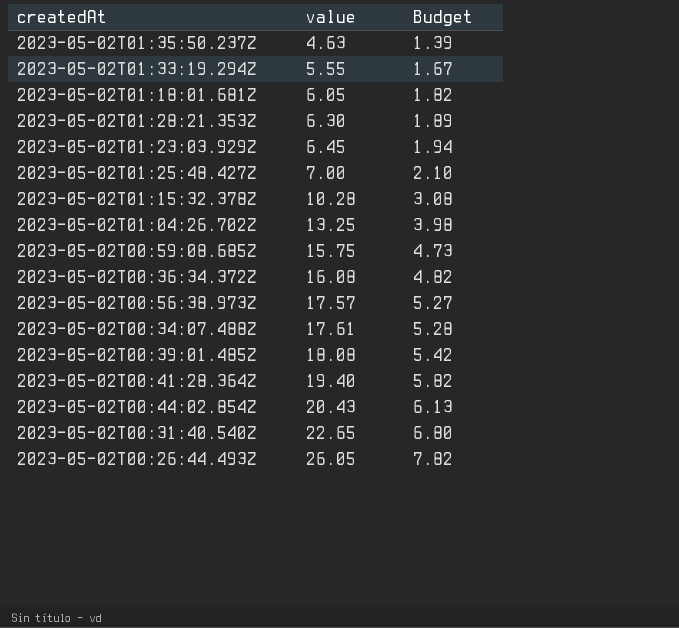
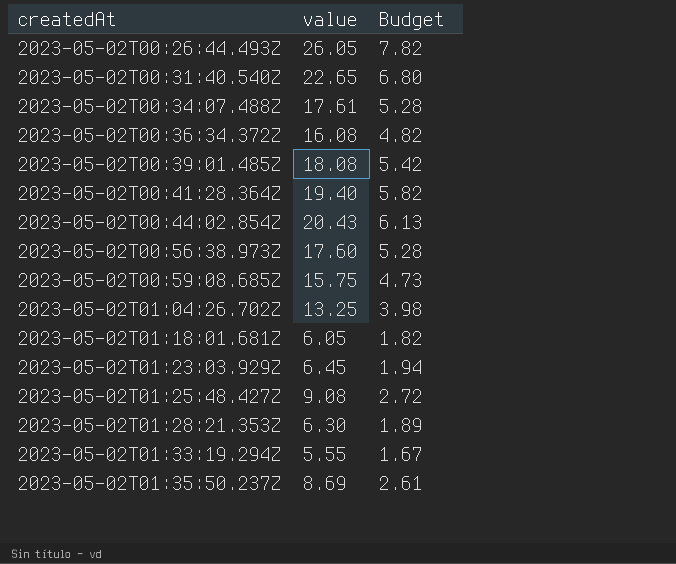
row order: value ascending -> createdAt ascending
row 2023-05-02T01:15:32.378Z: 10.28 | 3.08 -> none
2023-05-02T00:56:38.973Z | value: 17.57 -> 17.60
2023-05-02T00:56:38.973Z | Budget: 5.27 -> 5.28
2023-05-02T01:25:48.427Z | value: 7.00 -> 9.08
2023-05-02T01:25:48.427Z | Budget: 2.10 -> 2.72
2023-05-02T01:35:50.237Z | value: 4.63 -> 8.69
2023-05-02T01:35:50.237Z | Budget: 1.39 -> 2.61

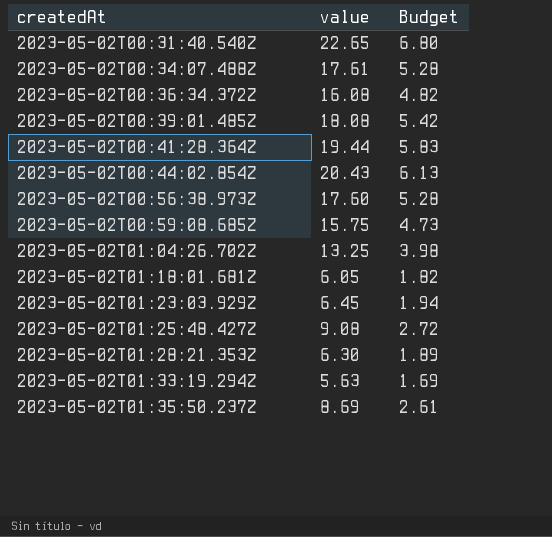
row 2023-05-02T00:26:44.493Z: 26.05 | 7.82 -> none
2023-05-02T00:41:28.364Z | value: 19.40 -> 19.44
2023-05-02T00:41:28.364Z | Budget: 5.82 -> 5.83
2023-05-02T01:33:19.294Z | value: 5.55 -> 5.63
2023-05-02T01:33:19.294Z | Budget: 1.67 -> 1.69

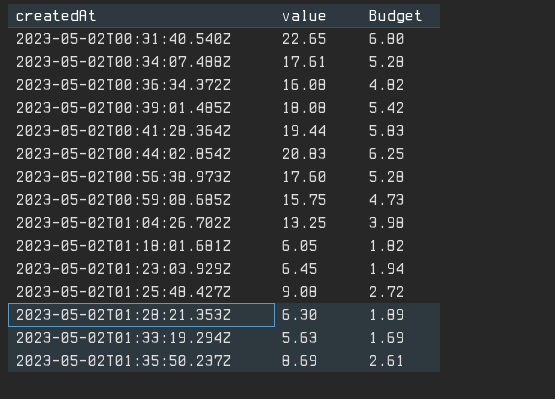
2023-05-02T00:44:02.854Z | value: 20.43 -> 20.83
2023-05-02T00:44:02.854Z | Budget: 6.13 -> 6.25

